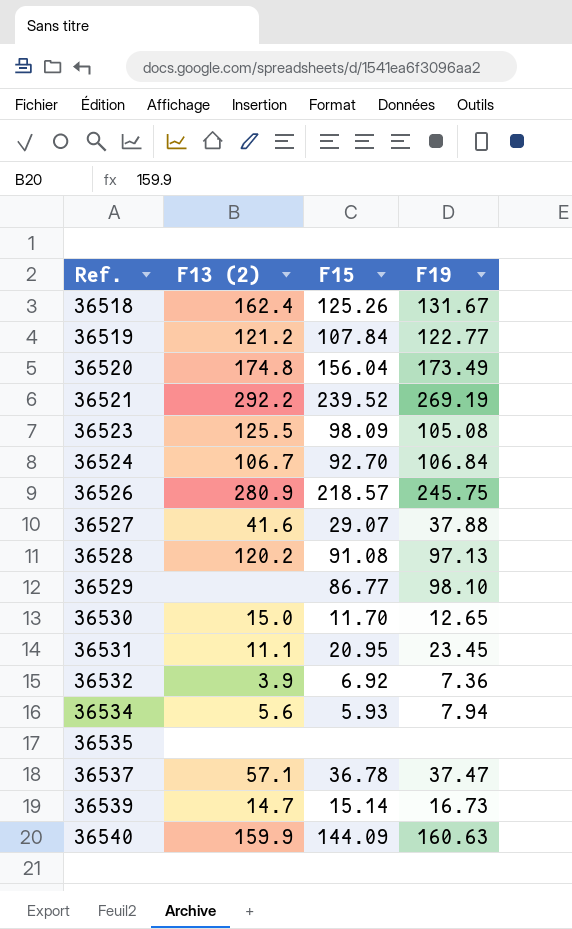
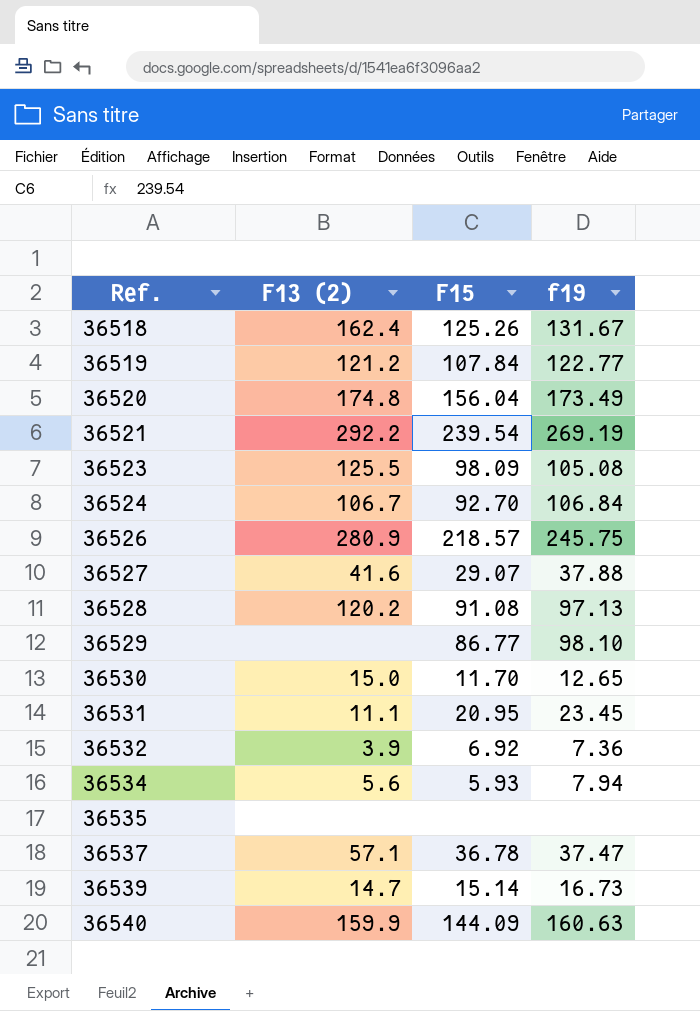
column name: F19 -> f19
36521 | F15: 239.52 -> 239.54

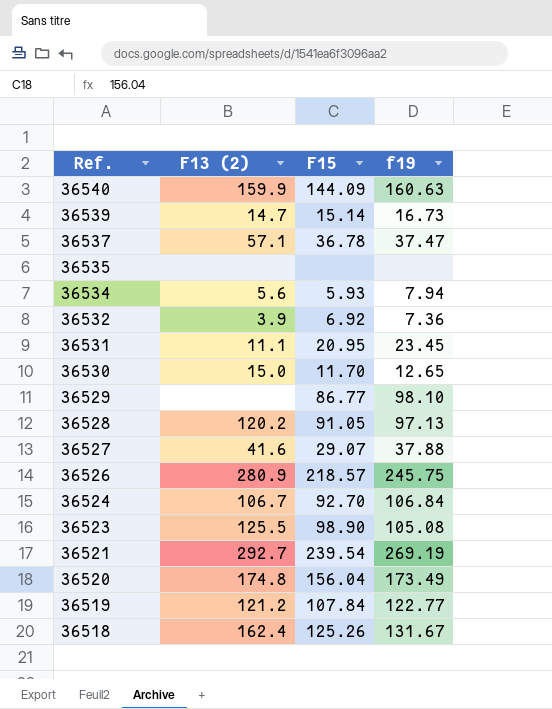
row order: Ref. ascending -> Ref. descending
36528 | F15: 91.08 -> 91.05
36523 | F15: 98.09 -> 98.90
36521 | F13 (2): 292.2 -> 292.7

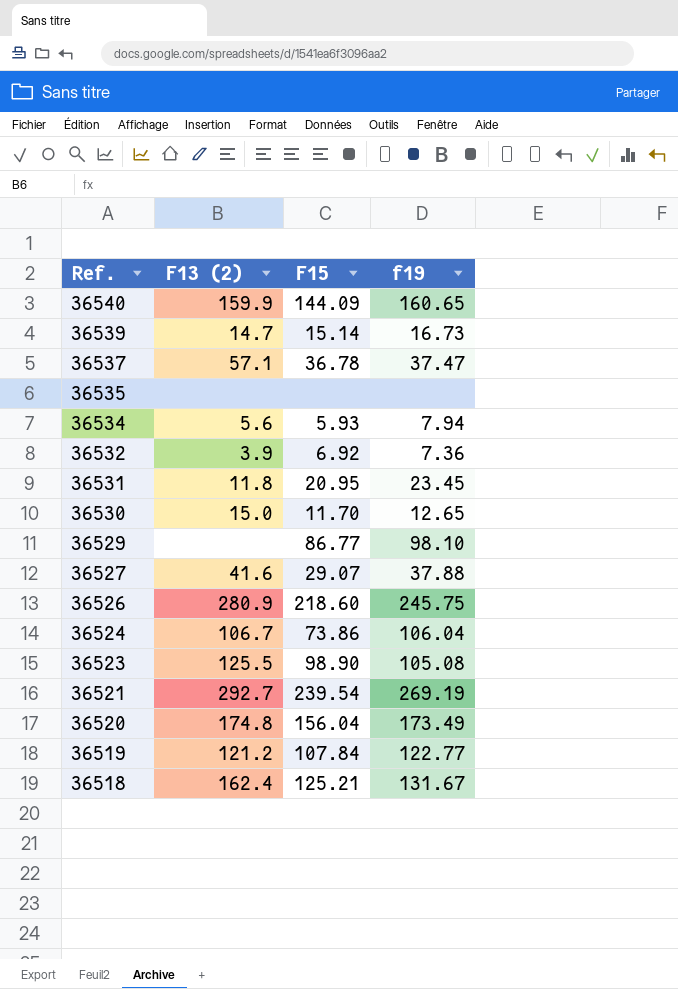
row 36528: 120.2 | 91.05 | 97.13 -> none
36540 | f19: 160.63 -> 160.65
36531 | F13 (2): 11.1 -> 11.8
36526 | F15: 218.57 -> 218.60
36524 | F15: 92.70 -> 73.86
36524 | f19: 106.84 -> 106.04
36518 | F15: 125.26 -> 125.21

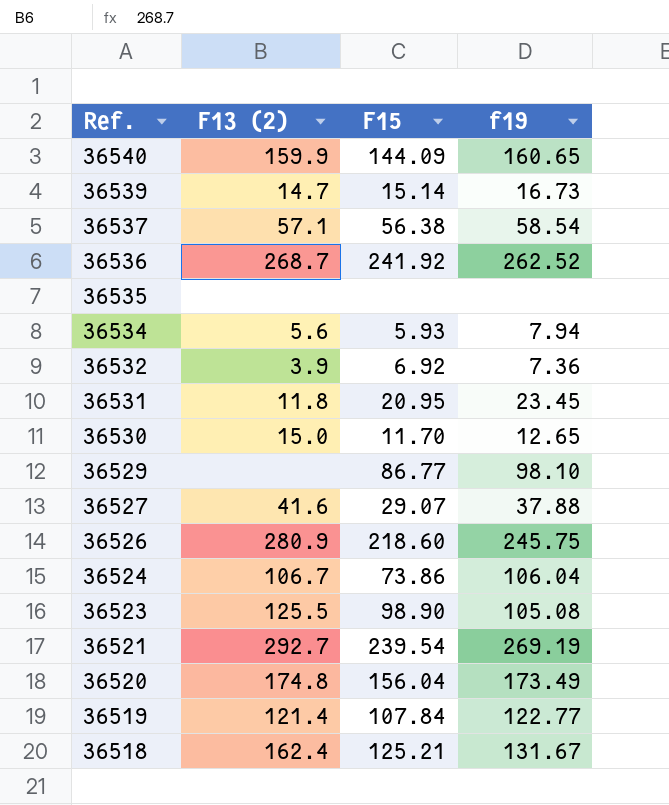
36537 | F15: 36.78 -> 56.38
36537 | f19: 37.47 -> 58.54
row 36536: none -> 268.7 | 241.92 | 262.52
36519 | F13 (2): 121.2 -> 121.4

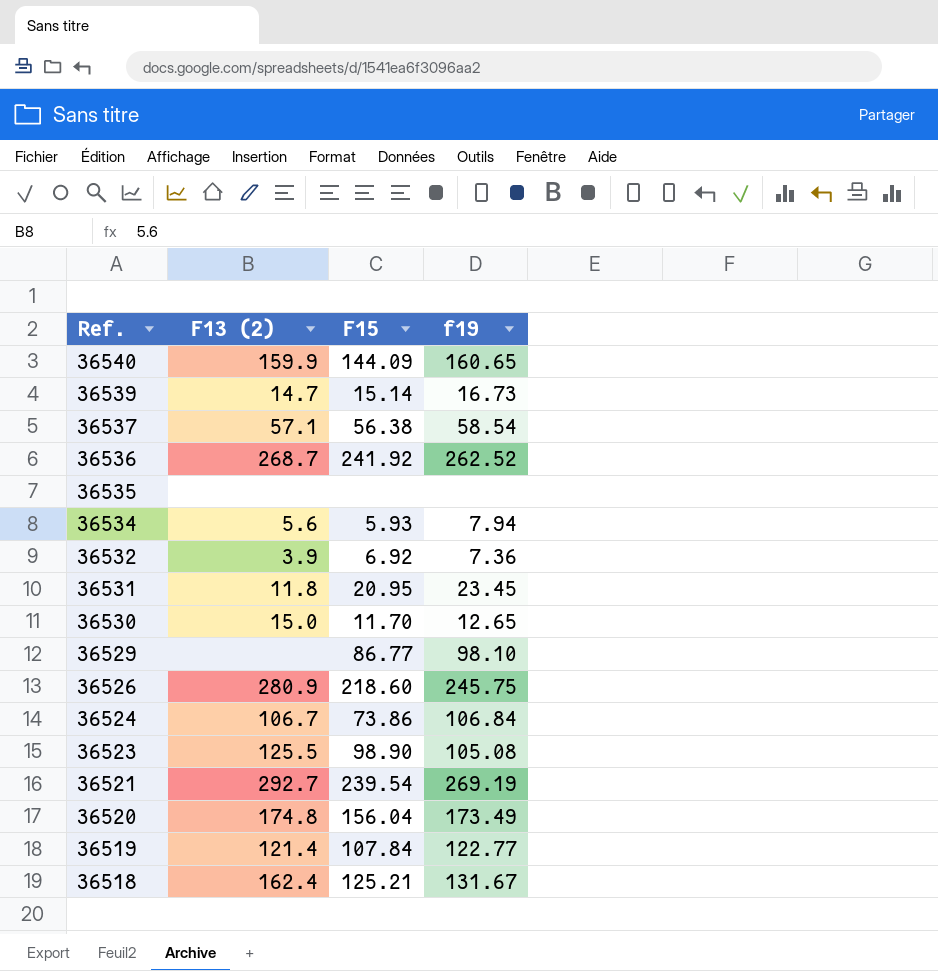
row 36527: 41.6 | 29.07 | 37.88 -> none
36524 | f19: 106.04 -> 106.84

